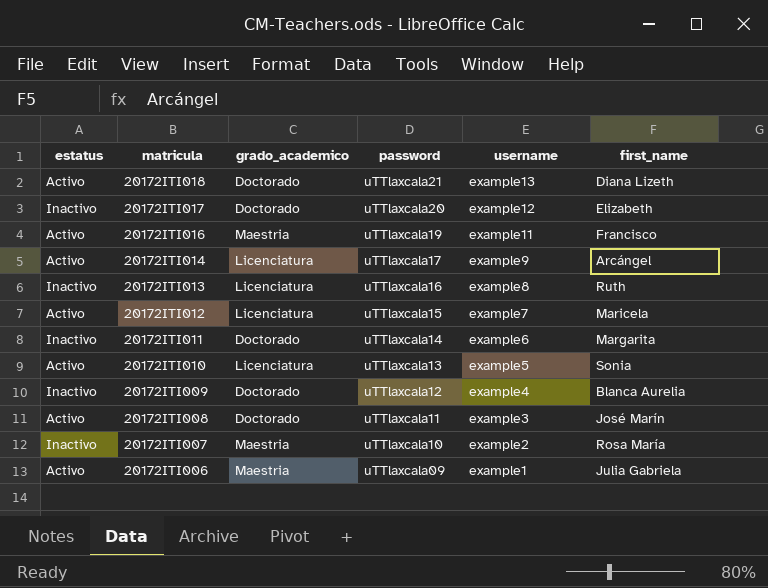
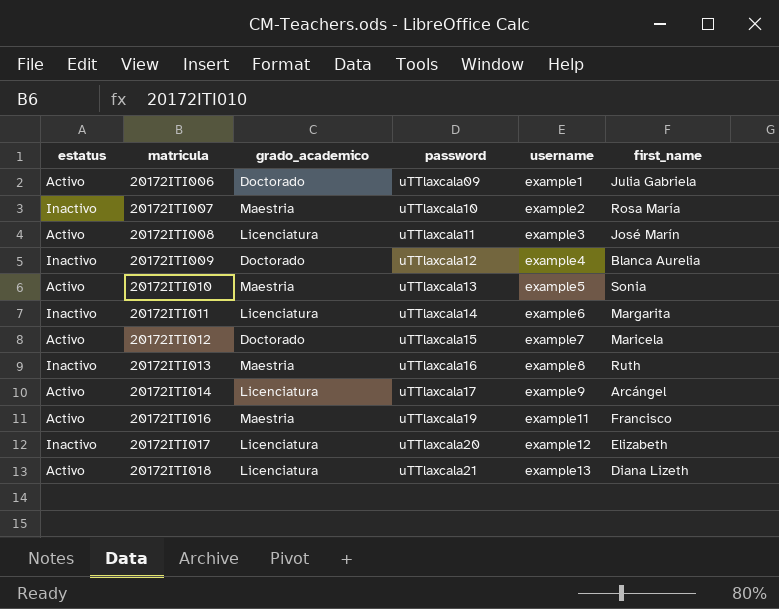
row order: matricula descending -> matricula ascending
20172ITI006 | grado_academico: Maestria -> Doctorado
20172ITI008 | grado_academico: Doctorado -> Licenciatura
20172ITI010 | grado_academico: Licenciatura -> Maestria
20172ITI011 | grado_academico: Doctorado -> Licenciatura
20172ITI012 | grado_academico: Licenciatura -> Doctorado
20172ITI013 | grado_academico: Licenciatura -> Maestria
20172ITI017 | grado_academico: Doctorado -> Licenciatura
20172ITI018 | grado_academico: Doctorado -> Licenciatura

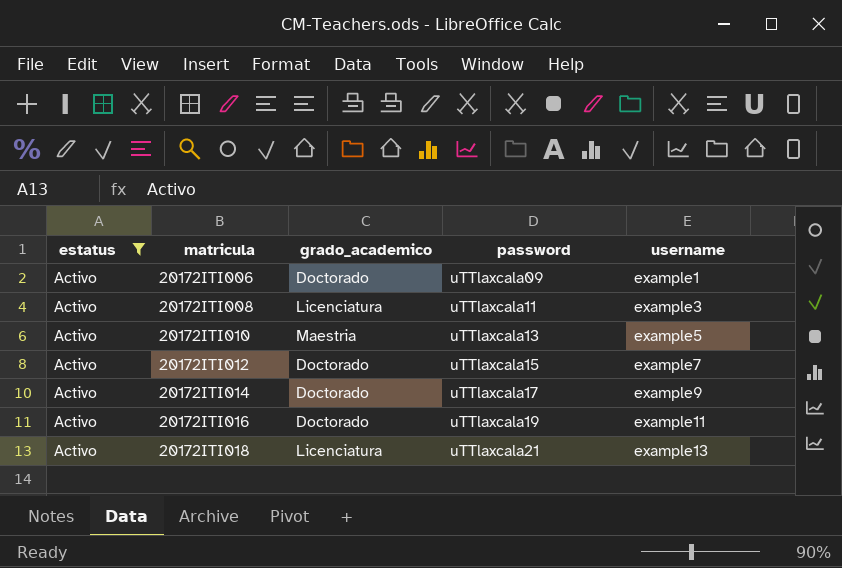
filter: none -> estatus = Activo
column first_name | position: 6 -> none
20172ITI014 | grado_academico: Licenciatura -> Doctorado
20172ITI016 | grado_academico: Maestria -> Doctorado

